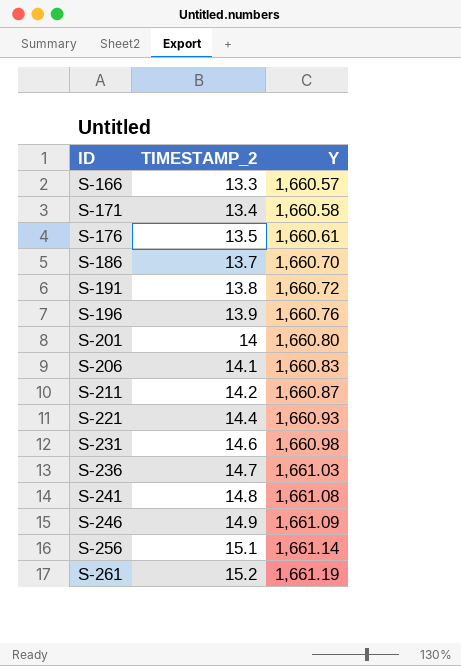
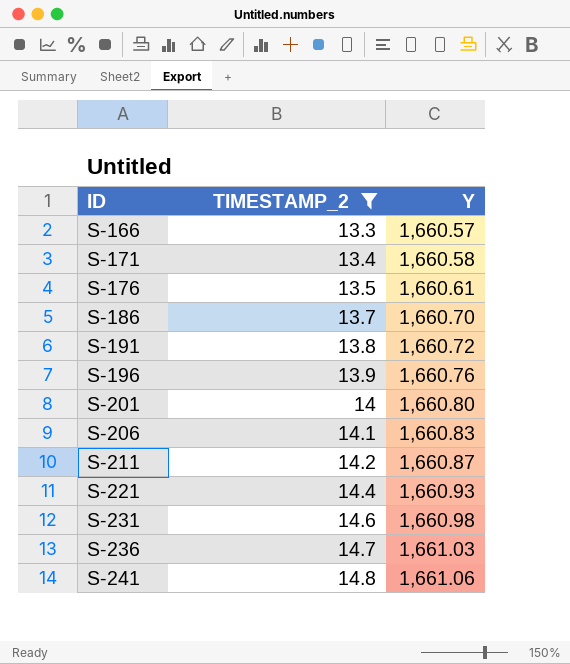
filter: none -> TIMESTAMP_2 <= 14.8
S-241 | Y: 1,661.08 -> 1,661.06

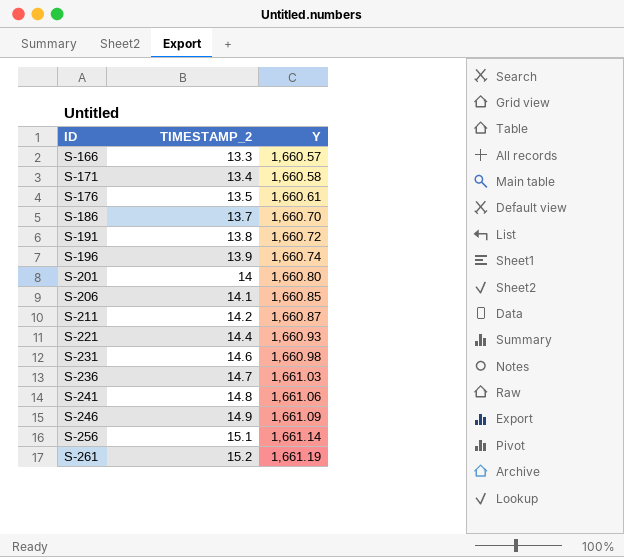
filter: TIMESTAMP_2 <= 14.8 -> none
S-196 | Y: 1,660.76 -> 1,660.74
S-206 | Y: 1,660.83 -> 1,660.85

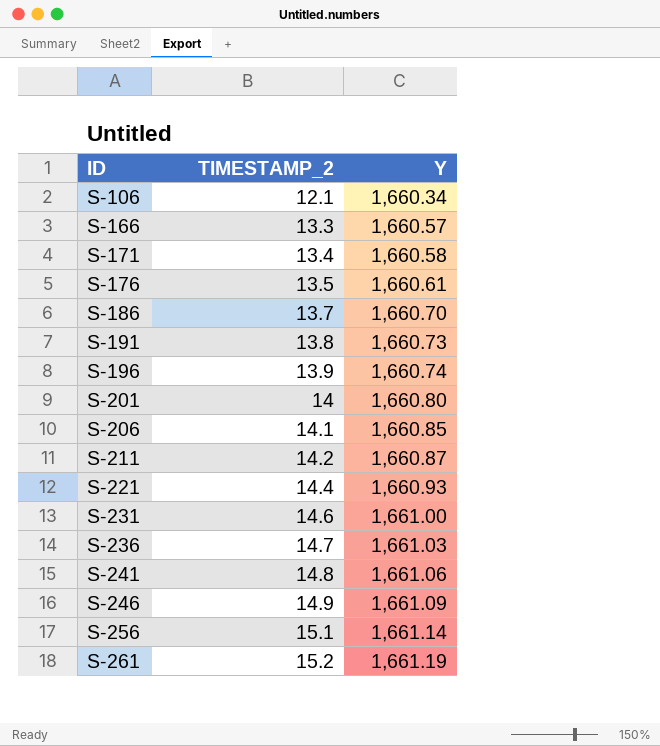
row S-106: none -> 12.1 | 1,660.34
S-191 | Y: 1,660.72 -> 1,660.73
S-231 | Y: 1,660.98 -> 1,661.00

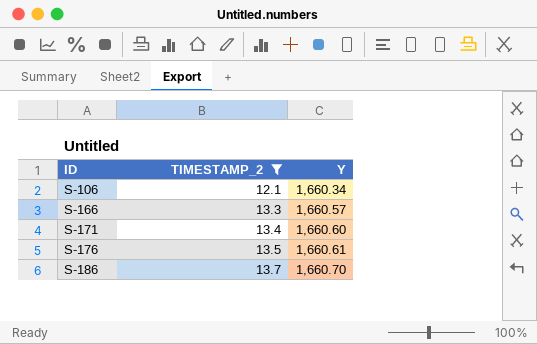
filter: none -> TIMESTAMP_2 <= 13.7
S-171 | Y: 1,660.58 -> 1,660.60

